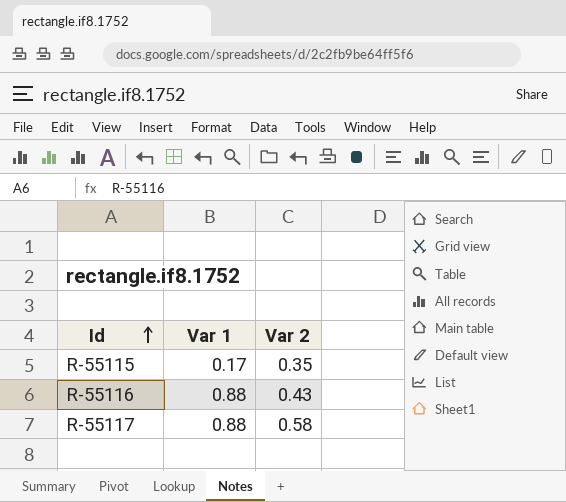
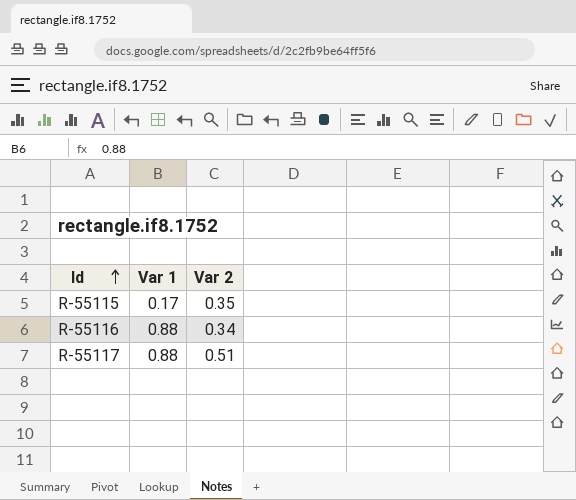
R-55116 | Var 2: 0.43 -> 0.34
R-55117 | Var 2: 0.58 -> 0.51

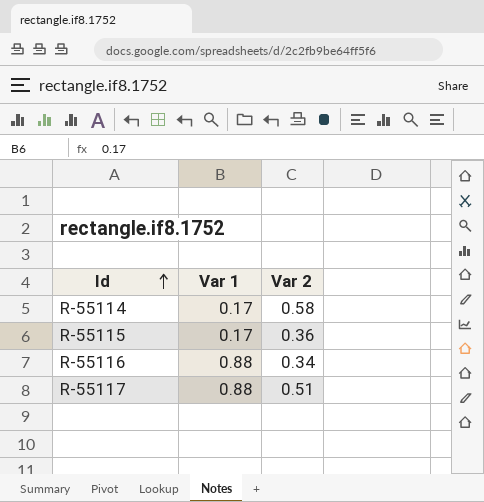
row R-55114: none -> 0.17 | 0.58
R-55115 | Var 2: 0.35 -> 0.36

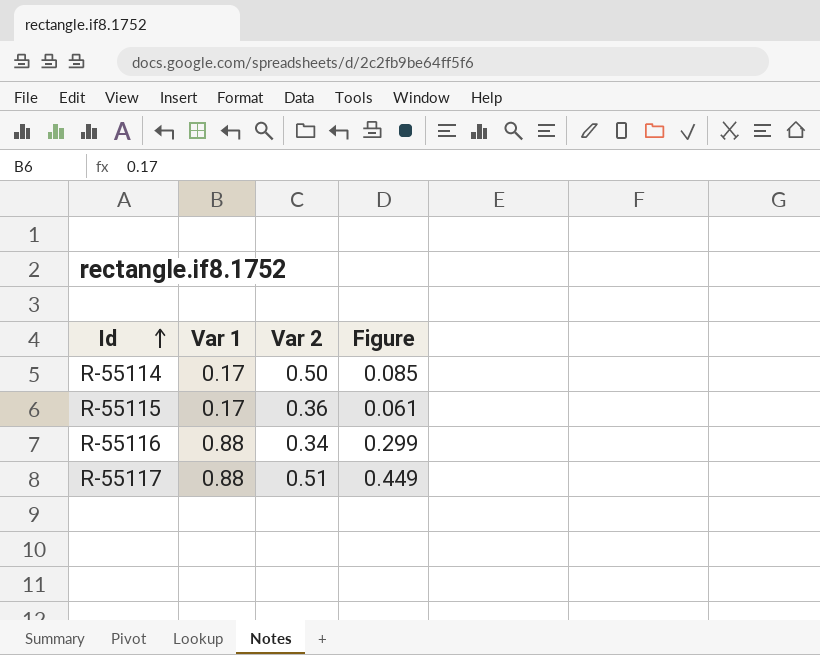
column Figure | formula: none -> [Var 1] * [Var 2]
R-55114 | Var 2: 0.58 -> 0.50

